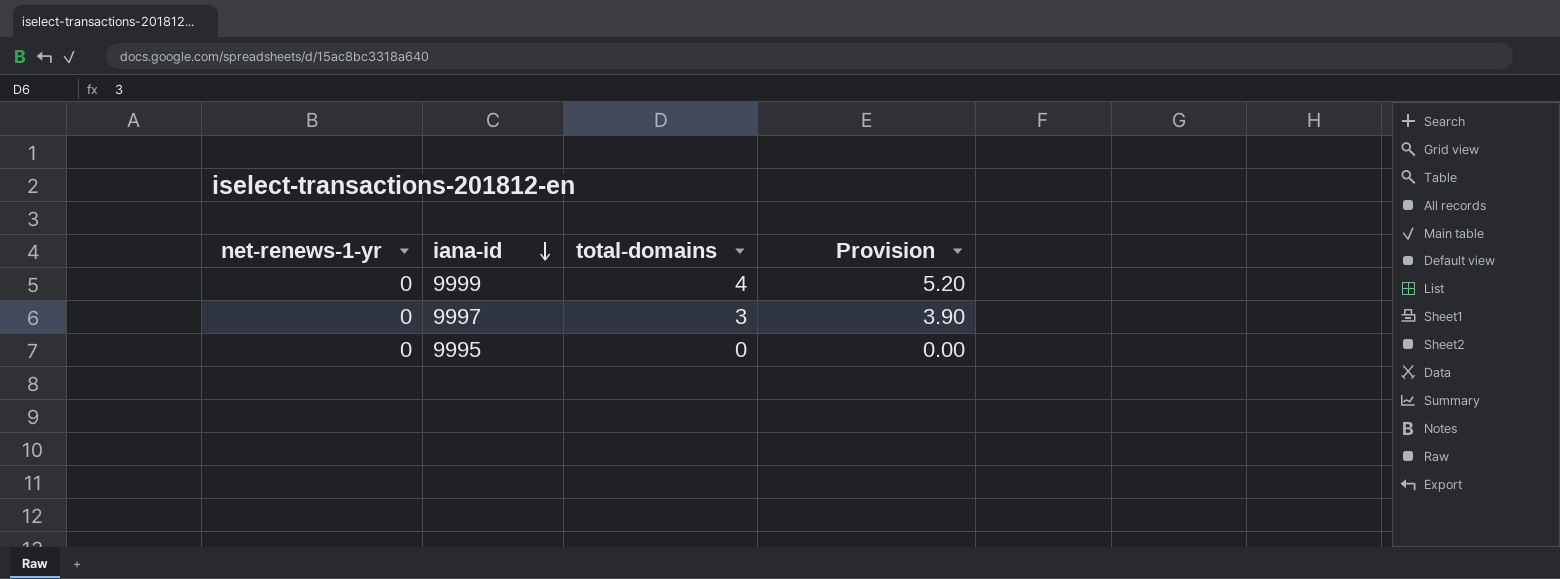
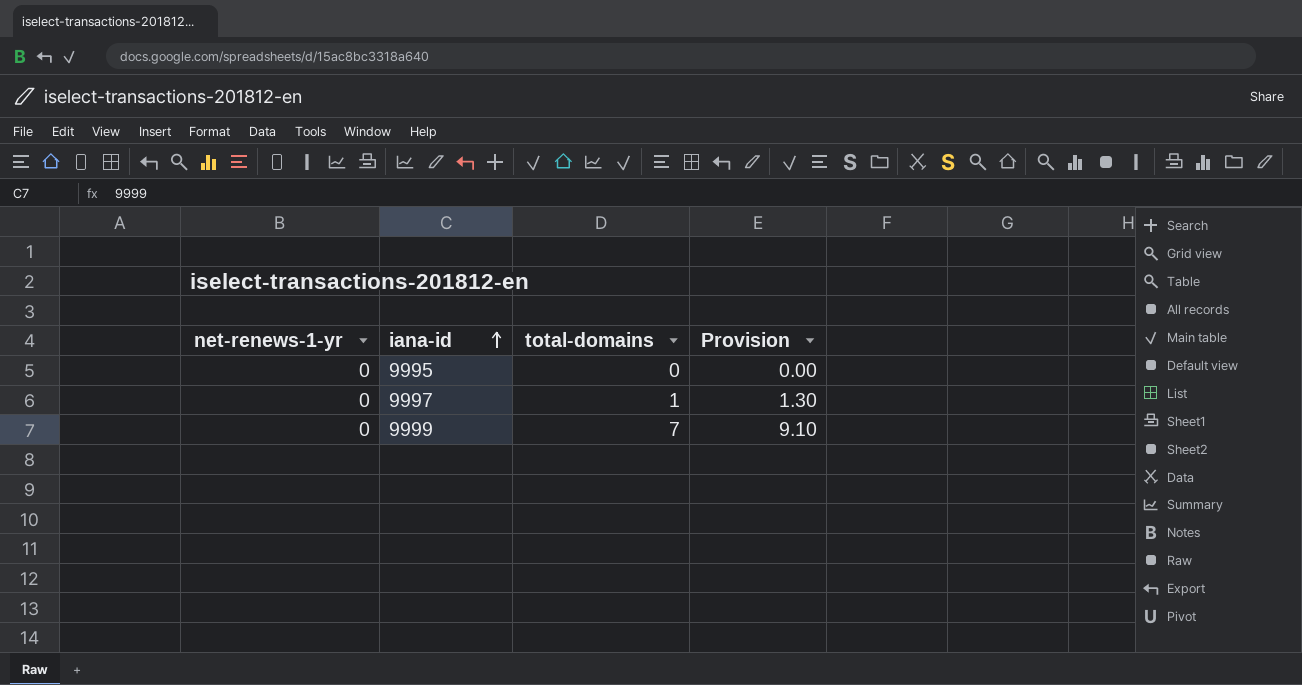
row order: iana-id descending -> iana-id ascending
9997 | total-domains: 3 -> 1
9997 | Provision: 3.90 -> 1.30
9999 | total-domains: 4 -> 7
9999 | Provision: 5.20 -> 9.10

